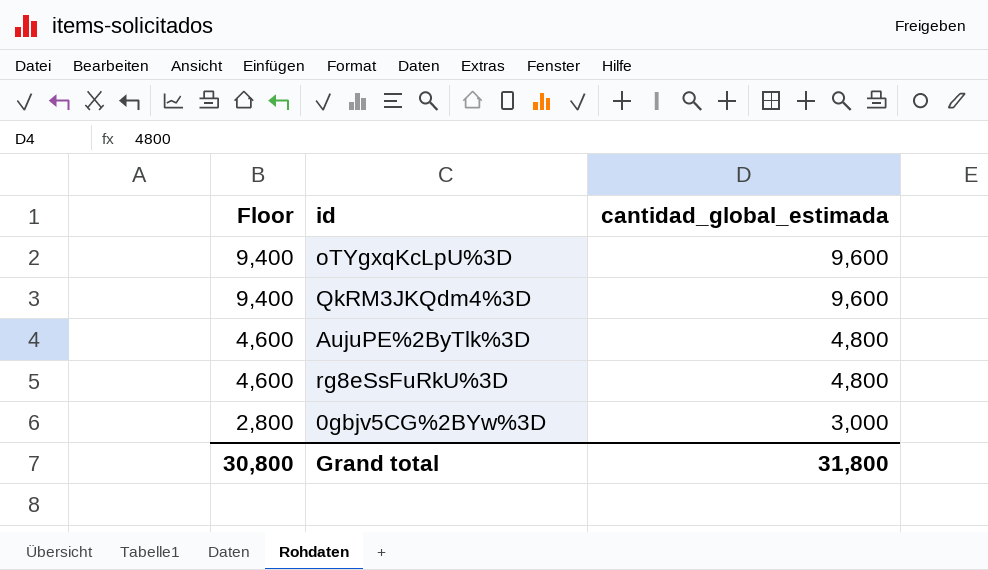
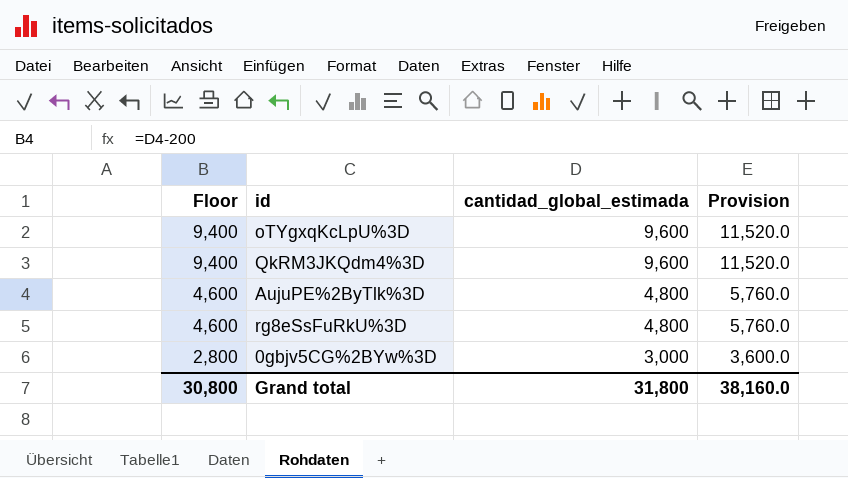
column Provision | formula: none -> [cantidad_global_estimada] * 1.2

